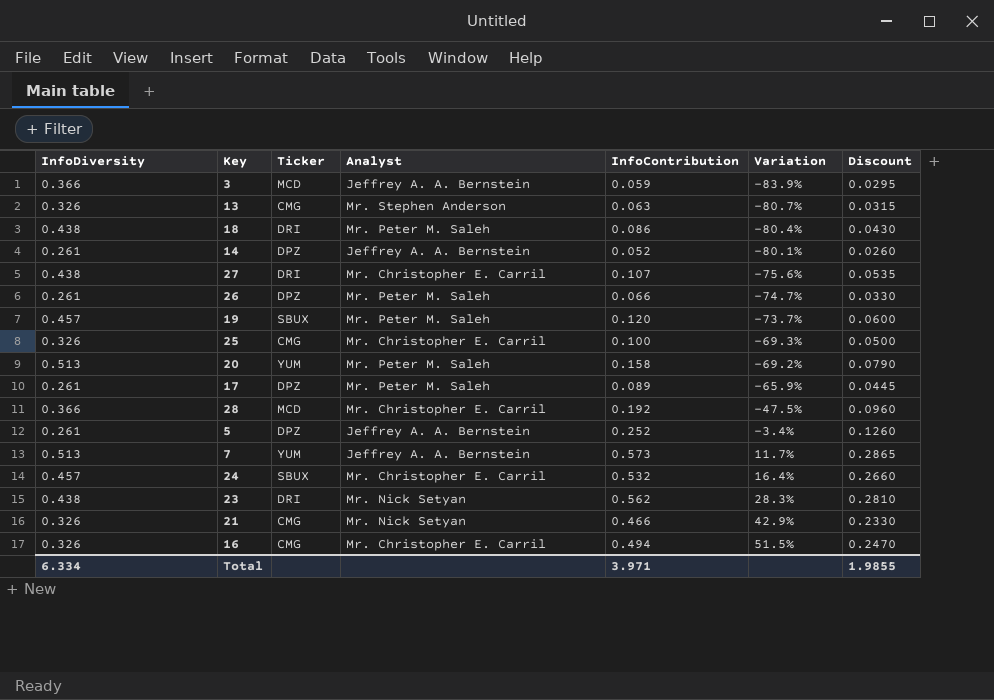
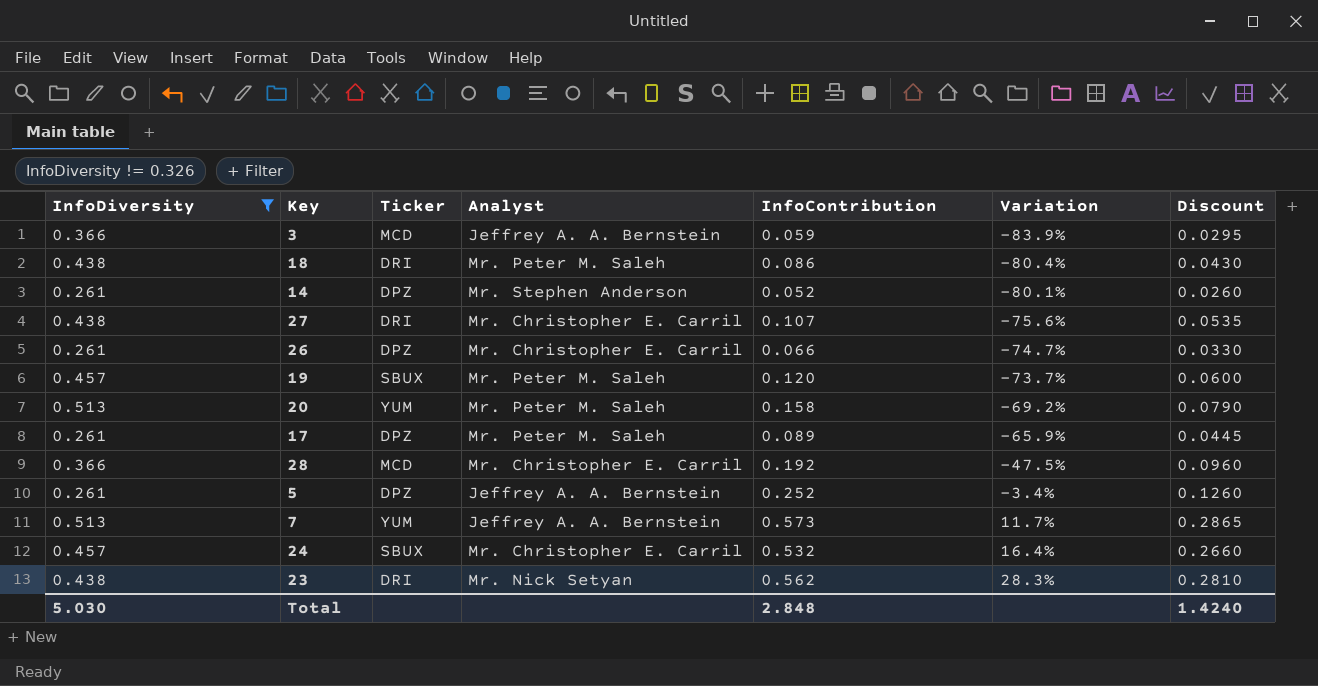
filter: none -> InfoDiversity != 0.326
14 | Analyst: Jeffrey A. A. Bernstein -> Mr. Stephen Anderson
26 | Analyst: Mr. Peter M. Saleh -> Mr. Christopher E. Carril
Total | InfoDiversity: 6.334 -> 5.030
Total | InfoContribution: 3.971 -> 2.848
Total | Discount: 1.9855 -> 1.4240

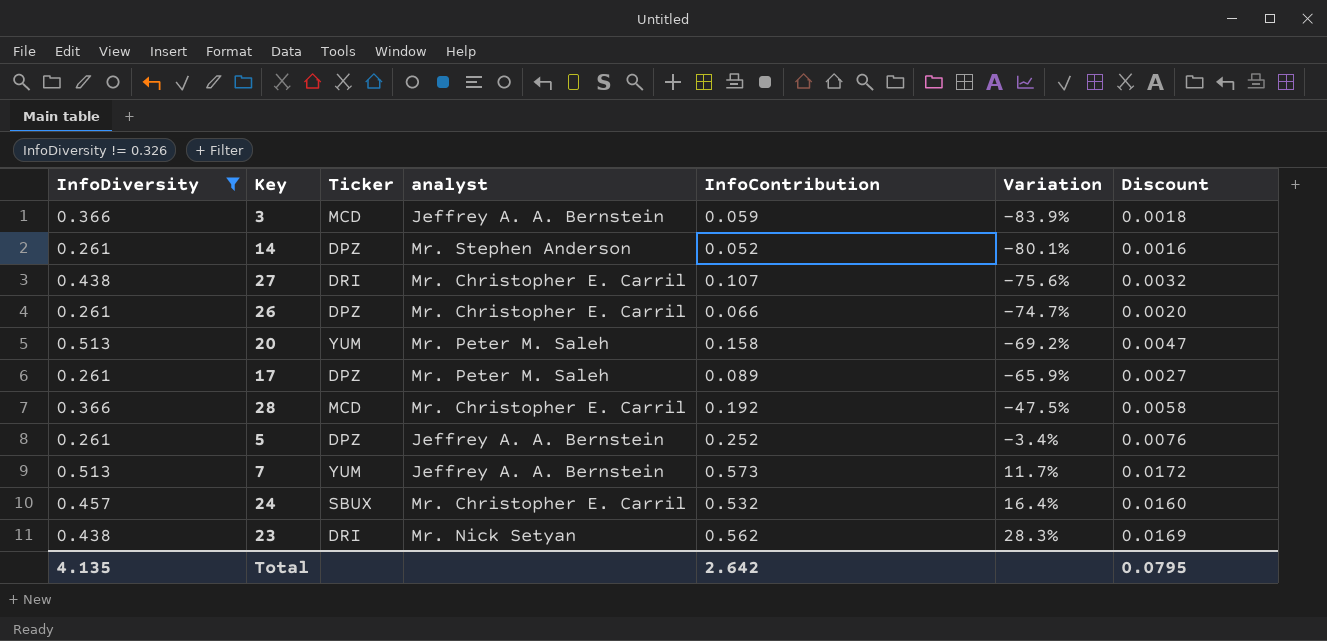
column name: Analyst -> analyst
column Discount | formula: [InfoContribution] * 0.5 -> [InfoContribution] * 0.03
row 18: 0.438 | DRI | Mr. Peter M. Saleh | 0.086 | -80.4% | 0.0430 -> none
row 19: 0.457 | SBUX | Mr. Peter M. Saleh | 0.120 | -73.7% | 0.0600 -> none
Total | InfoDiversity: 5.030 -> 4.135
Total | InfoContribution: 2.848 -> 2.642
Total | Discount: 1.4240 -> 0.0795

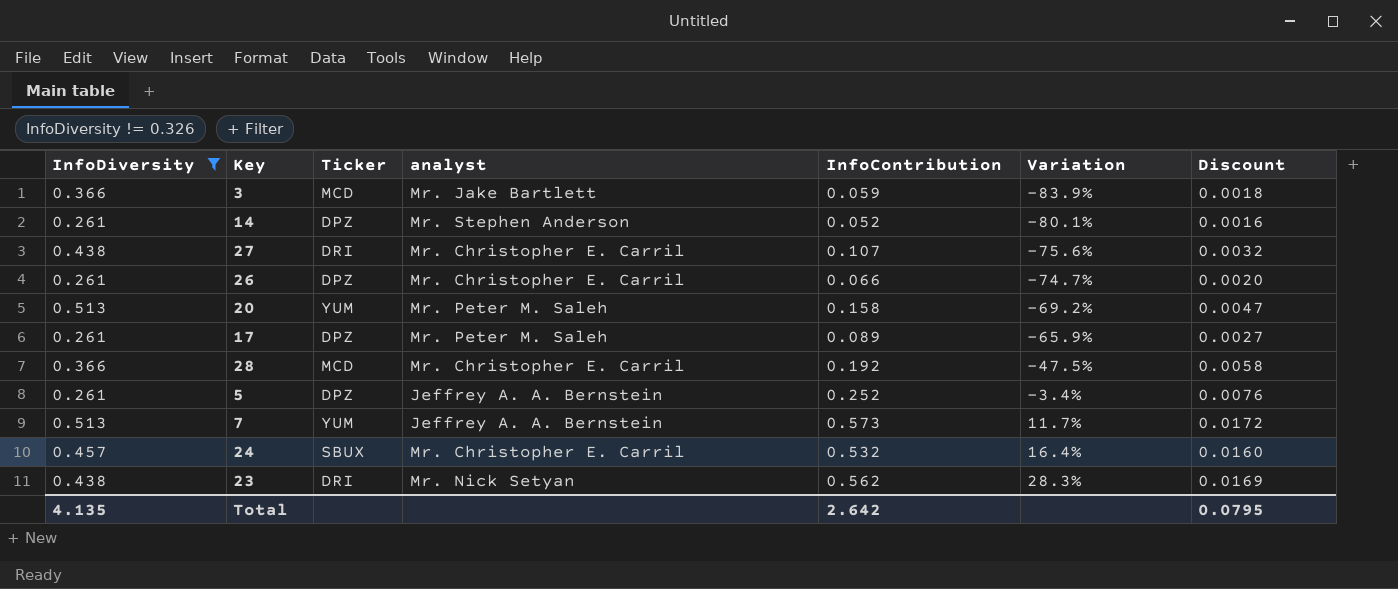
3 | analyst: Jeffrey A. A. Bernstein -> Mr. Jake Bartlett

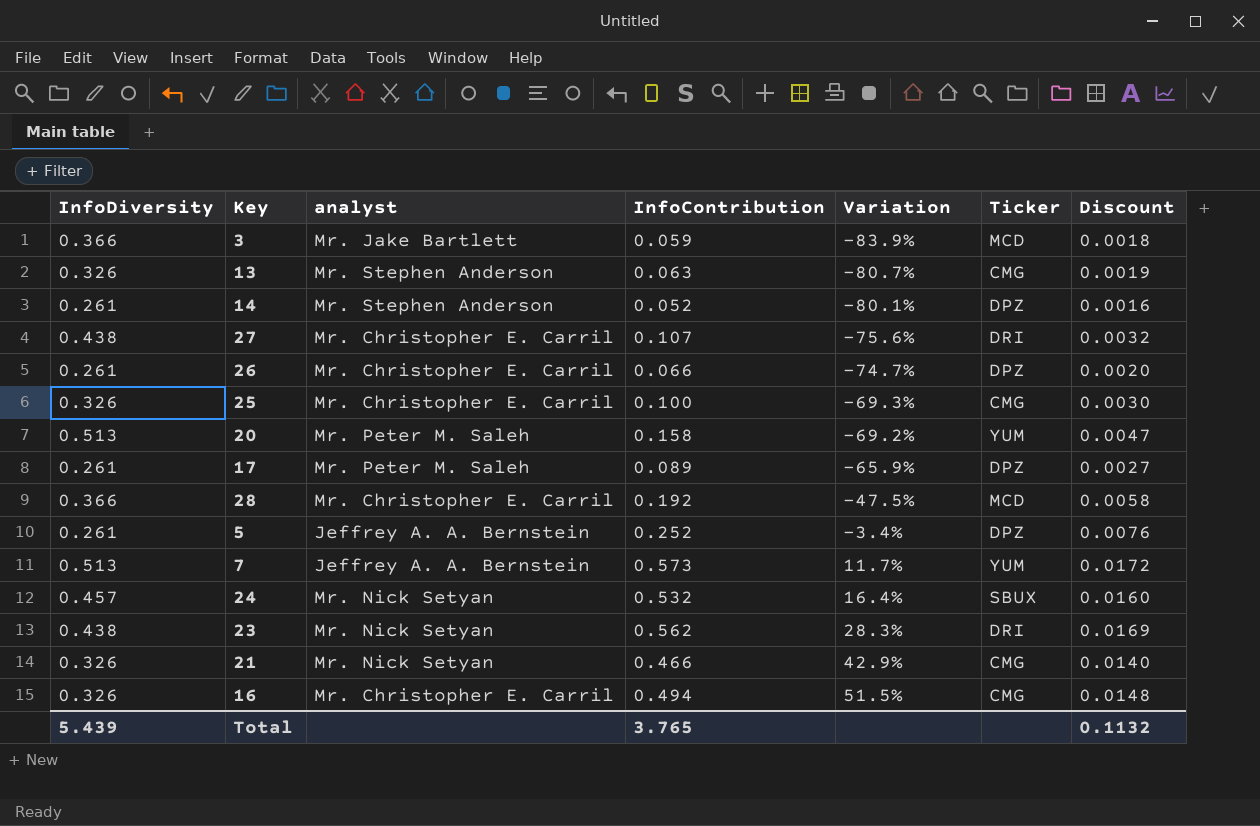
filter: InfoDiversity != 0.326 -> none
column Ticker | position: 3 -> 6
24 | analyst: Mr. Christopher E. Carril -> Mr. Nick Setyan
Total | InfoDiversity: 4.135 -> 5.439
Total | InfoContribution: 2.642 -> 3.765
Total | Discount: 0.0795 -> 0.1132

